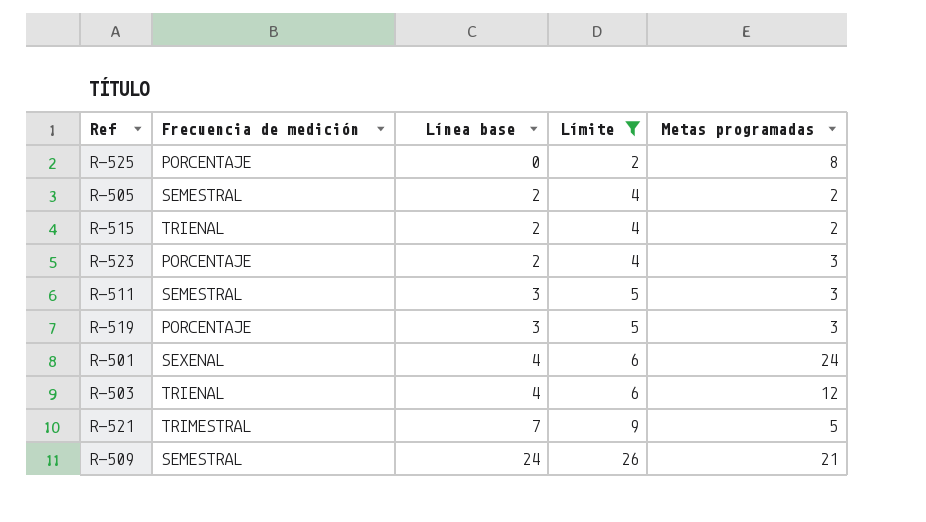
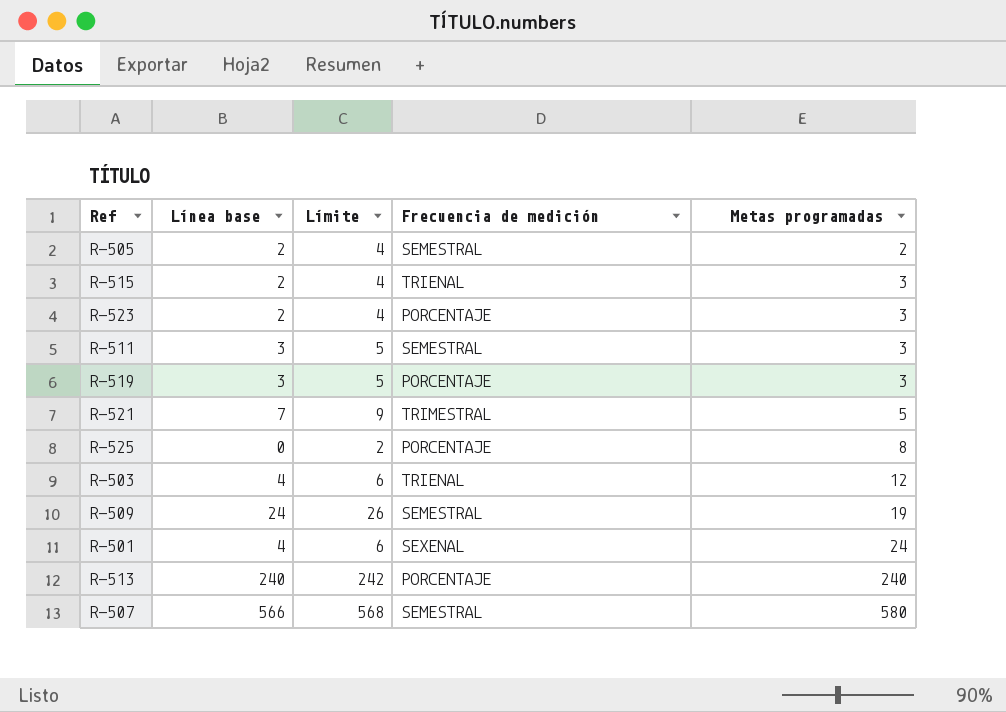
filter: Límite <= 26 -> none
row order: Línea base ascending -> Metas programadas ascending
column Frecuencia de medición | position: 2 -> 4
R-515 | Metas programadas: 2 -> 3
R-509 | Metas programadas: 21 -> 19

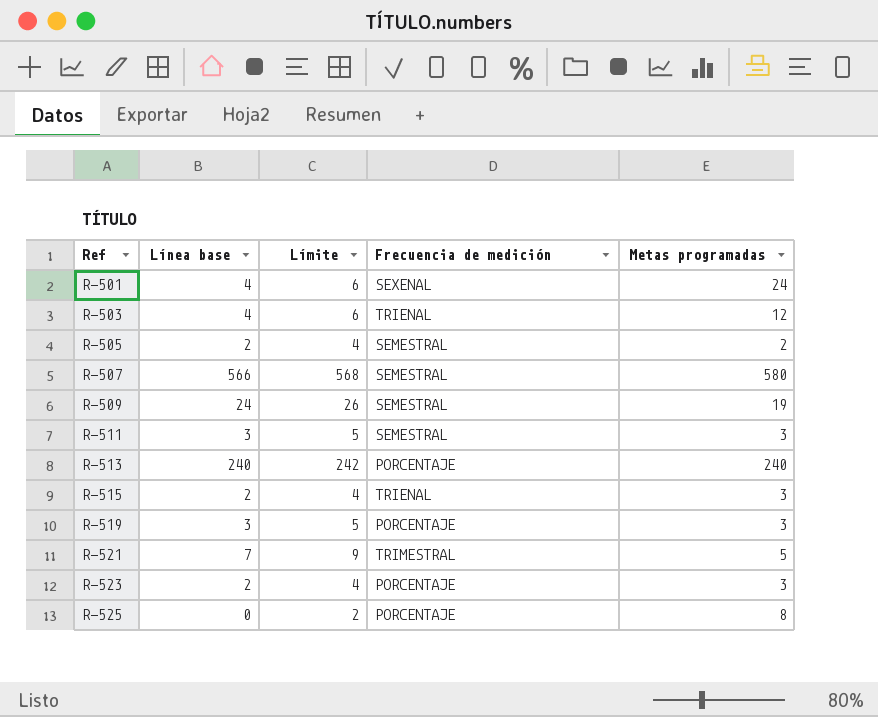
row order: Metas programadas ascending -> Ref ascending

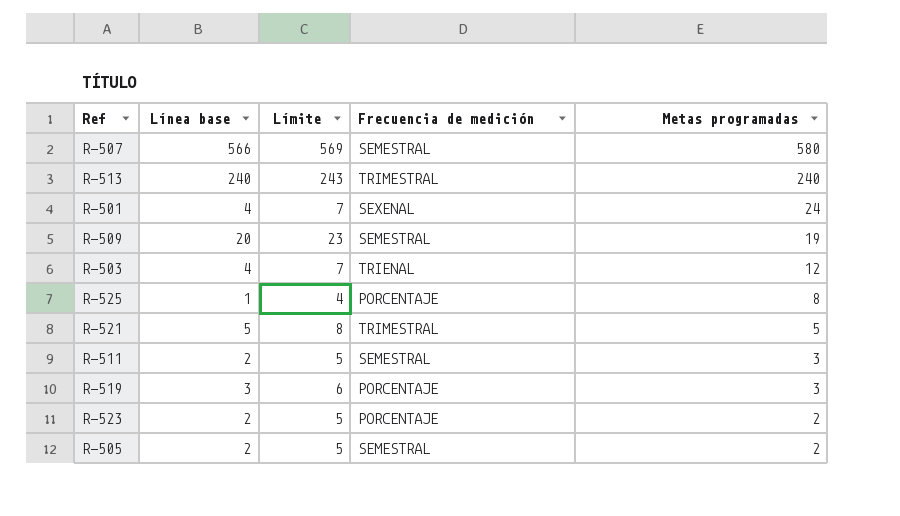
row order: Ref ascending -> Metas programadas descending
column Límite | formula: [Línea base] + 2 -> [Línea base] + 3
row R-515: 2 | 4 | TRIENAL | 3 -> none
R-513 | Frecuencia de medición: PORCENTAJE -> TRIMESTRAL
R-509 | Línea base: 24 -> 20
R-525 | Línea base: 0 -> 1
R-521 | Línea base: 7 -> 5
R-511 | Línea base: 3 -> 2
R-523 | Metas programadas: 3 -> 2

